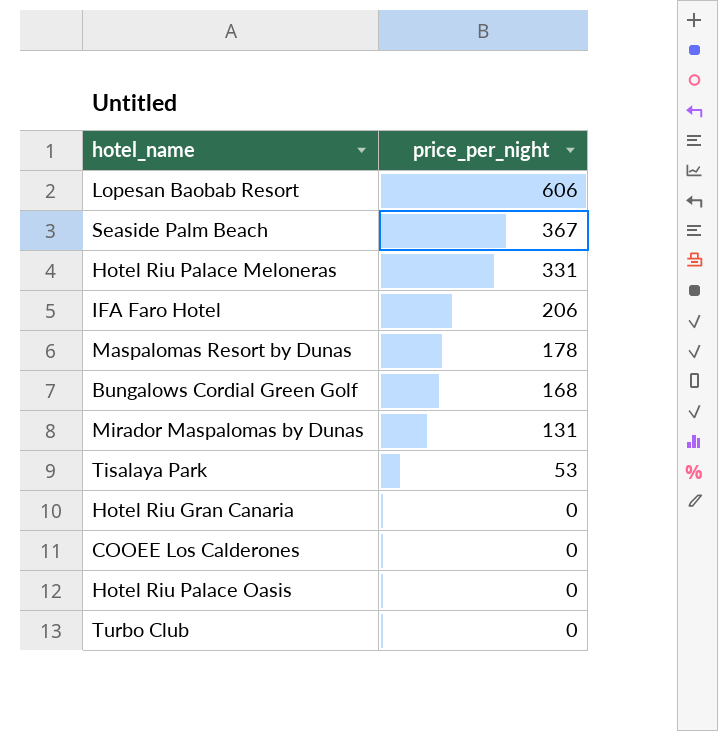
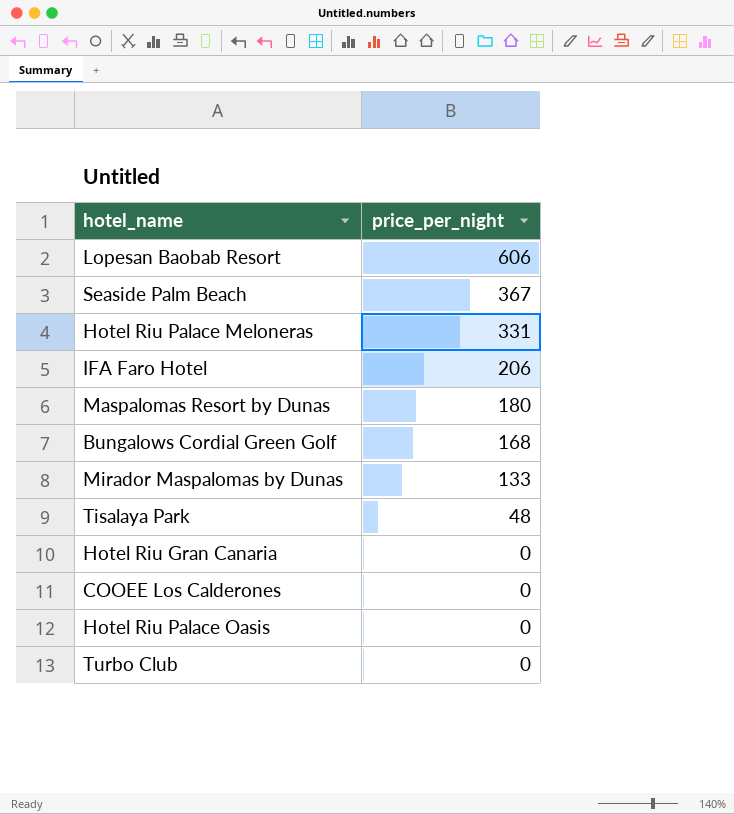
Maspalomas Resort by Dunas | price_per_night: 178 -> 180
Mirador Maspalomas by Dunas | price_per_night: 131 -> 133
Tisalaya Park | price_per_night: 53 -> 48

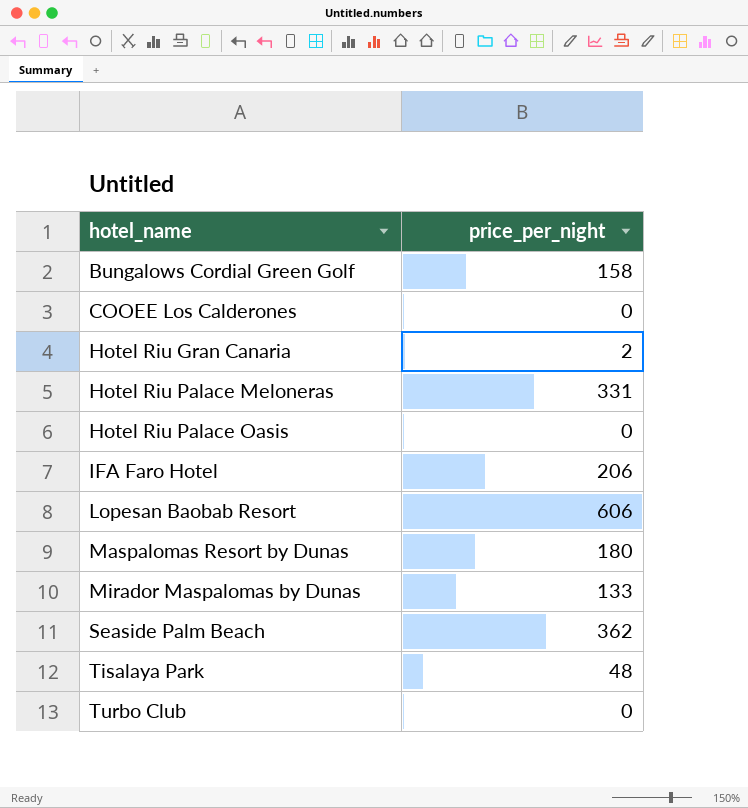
row order: price_per_night descending -> hotel_name ascending
Bungalows Cordial Green Golf | price_per_night: 168 -> 158
Hotel Riu Gran Canaria | price_per_night: 0 -> 2
Seaside Palm Beach | price_per_night: 367 -> 362

